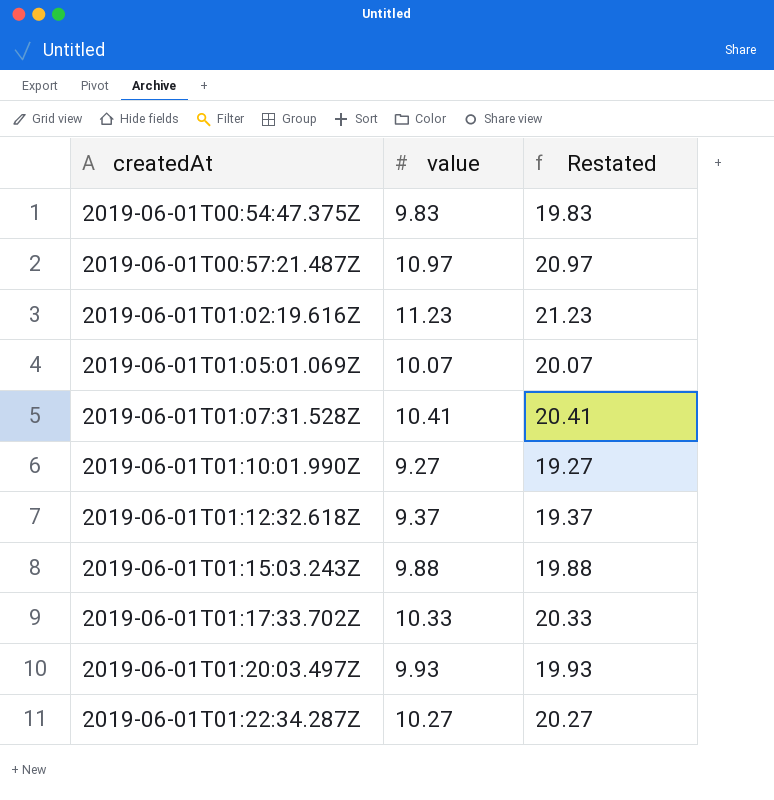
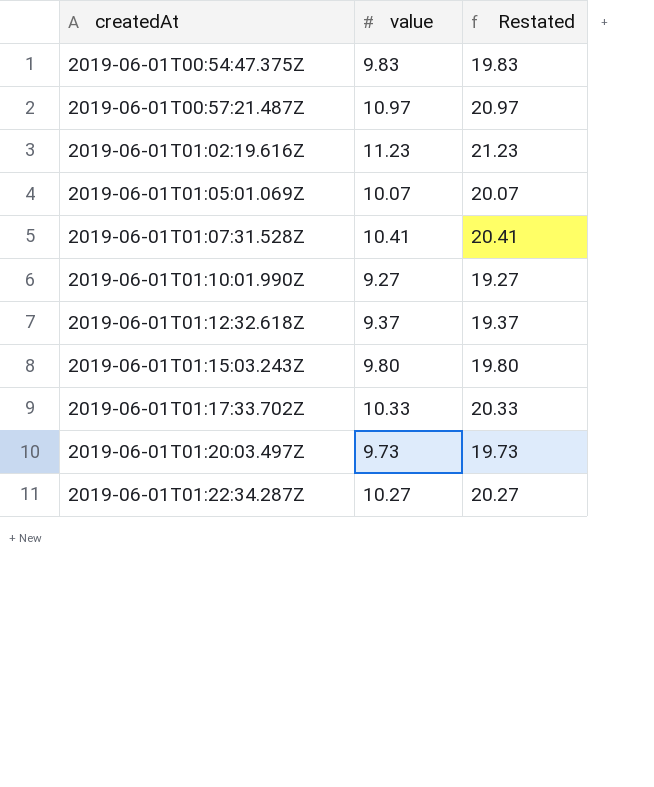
2019-06-01T01:15:03.243Z | value: 9.88 -> 9.80
2019-06-01T01:15:03.243Z | Restated: 19.88 -> 19.80
2019-06-01T01:20:03.497Z | value: 9.93 -> 9.73
2019-06-01T01:20:03.497Z | Restated: 19.93 -> 19.73

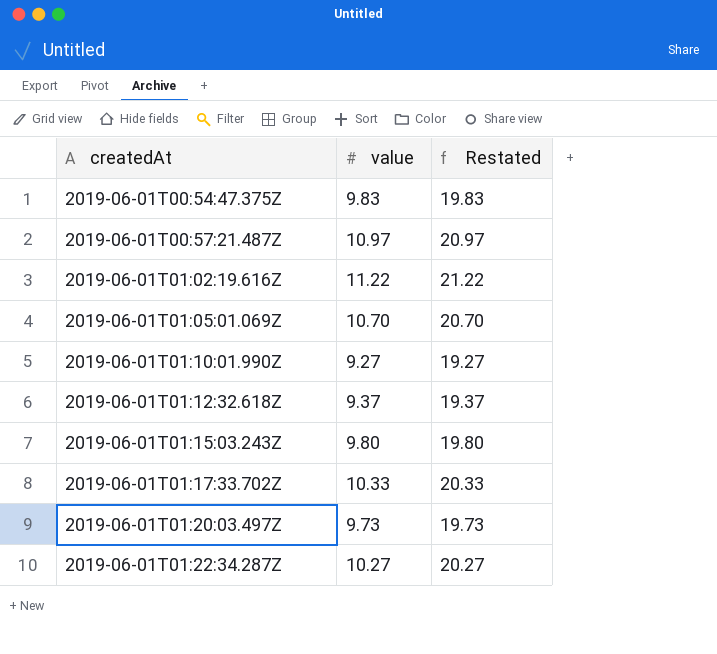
row 2019-06-01T01:07:31.528Z: 10.41 | 20.41 -> none
2019-06-01T01:02:19.616Z | value: 11.23 -> 11.22
2019-06-01T01:02:19.616Z | Restated: 21.23 -> 21.22
2019-06-01T01:05:01.069Z | value: 10.07 -> 10.70
2019-06-01T01:05:01.069Z | Restated: 20.07 -> 20.70

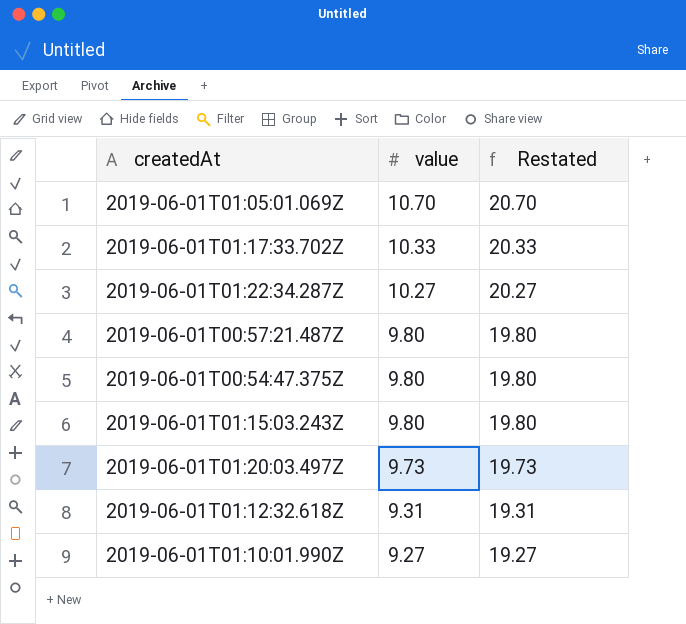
row order: createdAt ascending -> value descending
row 2019-06-01T01:02:19.616Z: 11.22 | 21.22 -> none
2019-06-01T00:57:21.487Z | value: 10.97 -> 9.80
2019-06-01T00:57:21.487Z | Restated: 20.97 -> 19.80
2019-06-01T00:54:47.375Z | value: 9.83 -> 9.80
2019-06-01T00:54:47.375Z | Restated: 19.83 -> 19.80
2019-06-01T01:12:32.618Z | value: 9.37 -> 9.31
2019-06-01T01:12:32.618Z | Restated: 19.37 -> 19.31

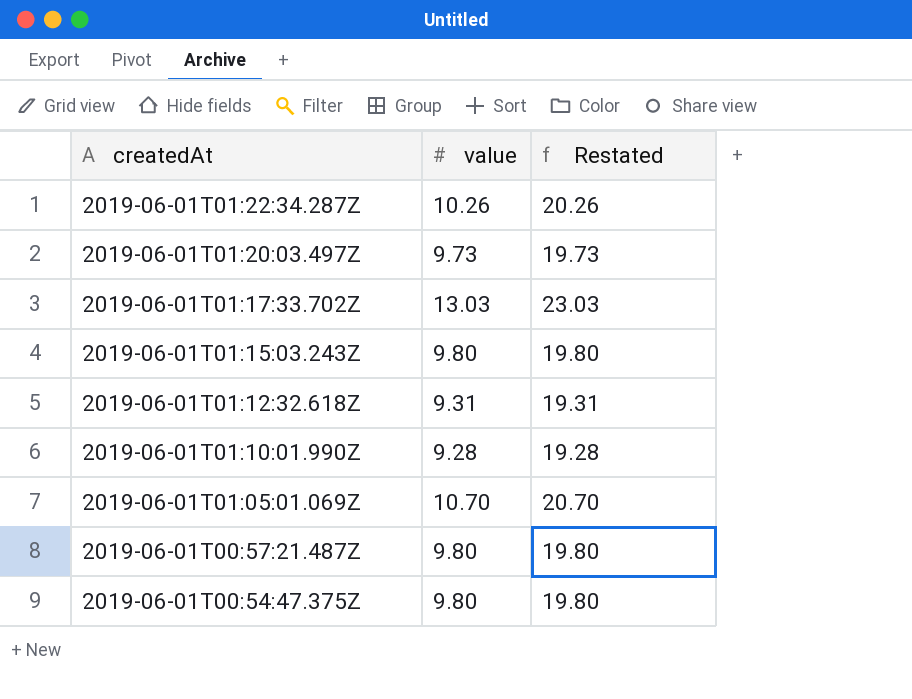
row order: value descending -> createdAt descending
2019-06-01T01:22:34.287Z | value: 10.27 -> 10.26
2019-06-01T01:22:34.287Z | Restated: 20.27 -> 20.26
2019-06-01T01:17:33.702Z | value: 10.33 -> 13.03
2019-06-01T01:17:33.702Z | Restated: 20.33 -> 23.03
2019-06-01T01:10:01.990Z | value: 9.27 -> 9.28
2019-06-01T01:10:01.990Z | Restated: 19.27 -> 19.28

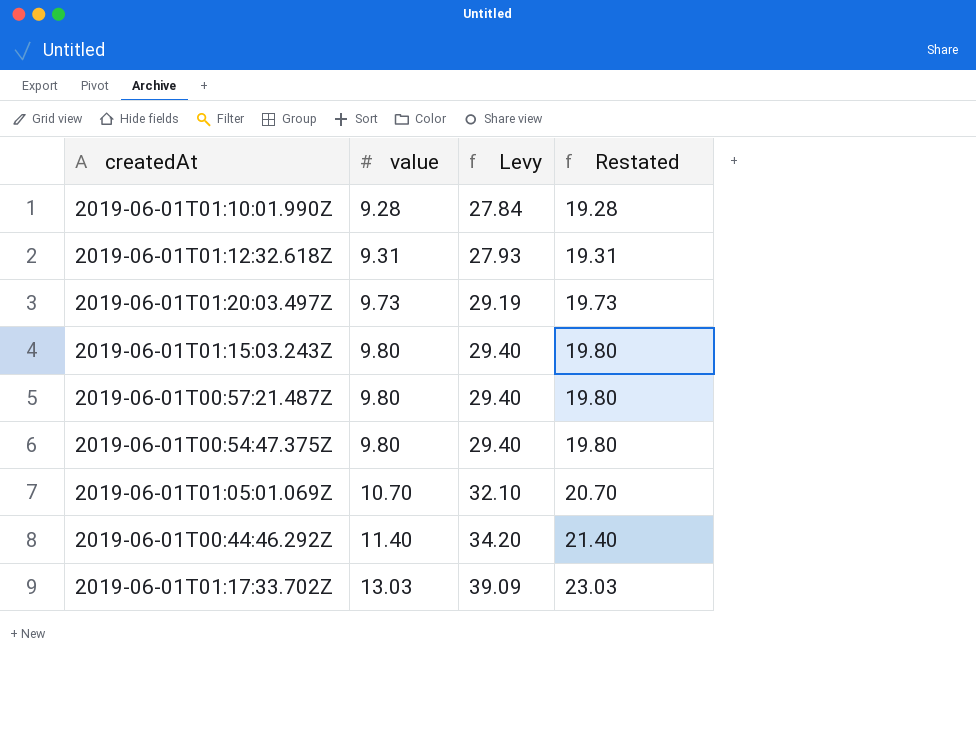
row order: createdAt descending -> value ascending
column Levy | formula: none -> [value] * 3
row 2019-06-01T01:22:34.287Z: 10.26 | 20.26 -> none
row 2019-06-01T00:44:46.292Z: none -> 11.40 | 34.20 | 21.40

